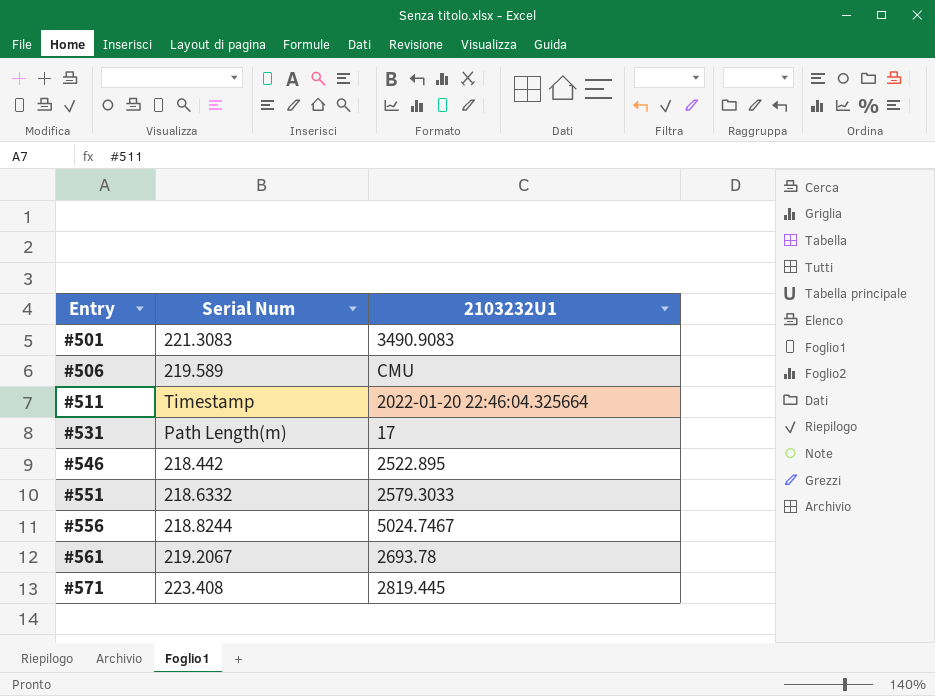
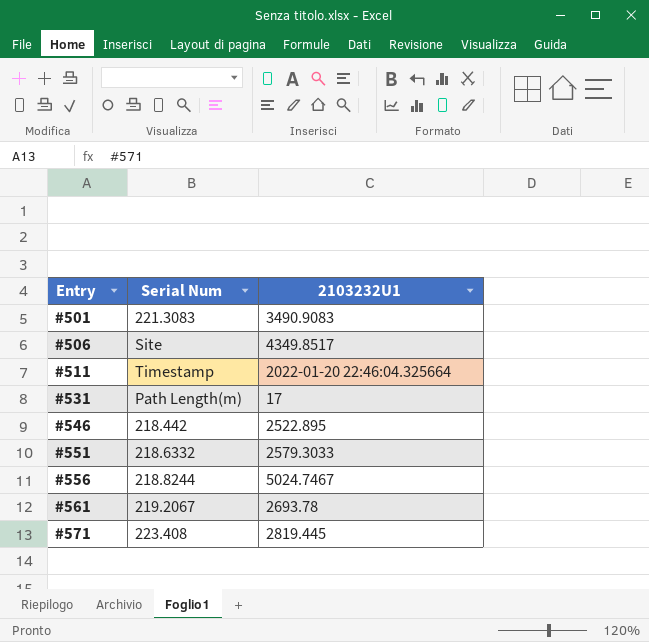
#506 | Serial Num: 219.589 -> Site
#506 | 2103232U1: CMU -> 4349.8517

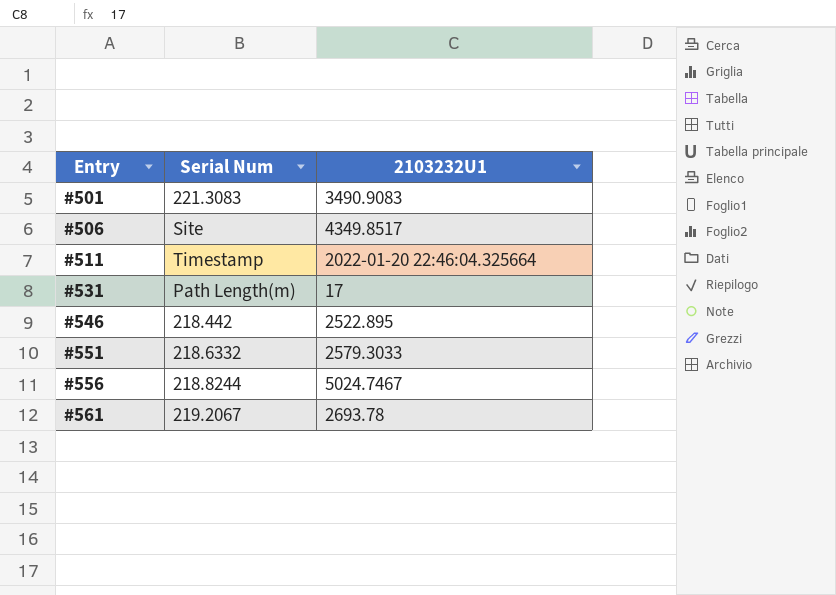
row #571: 223.408 | 2819.445 -> none

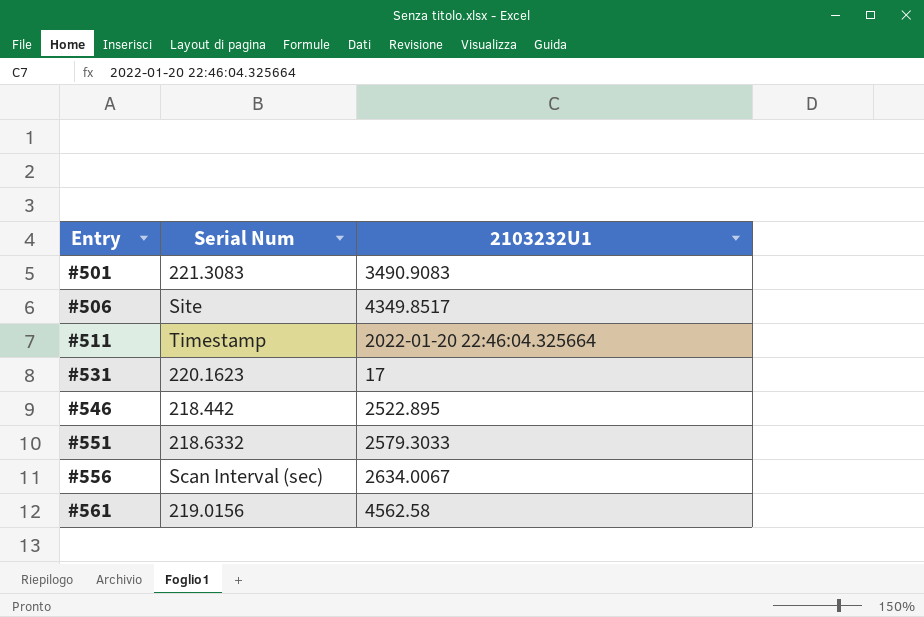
#531 | Serial Num: Path Length(m) -> 220.1623
#556 | Serial Num: 218.8244 -> Scan Interval (sec)
#556 | 2103232U1: 5024.7467 -> 2634.0067
#561 | Serial Num: 219.2067 -> 219.0156
#561 | 2103232U1: 2693.78 -> 4562.58

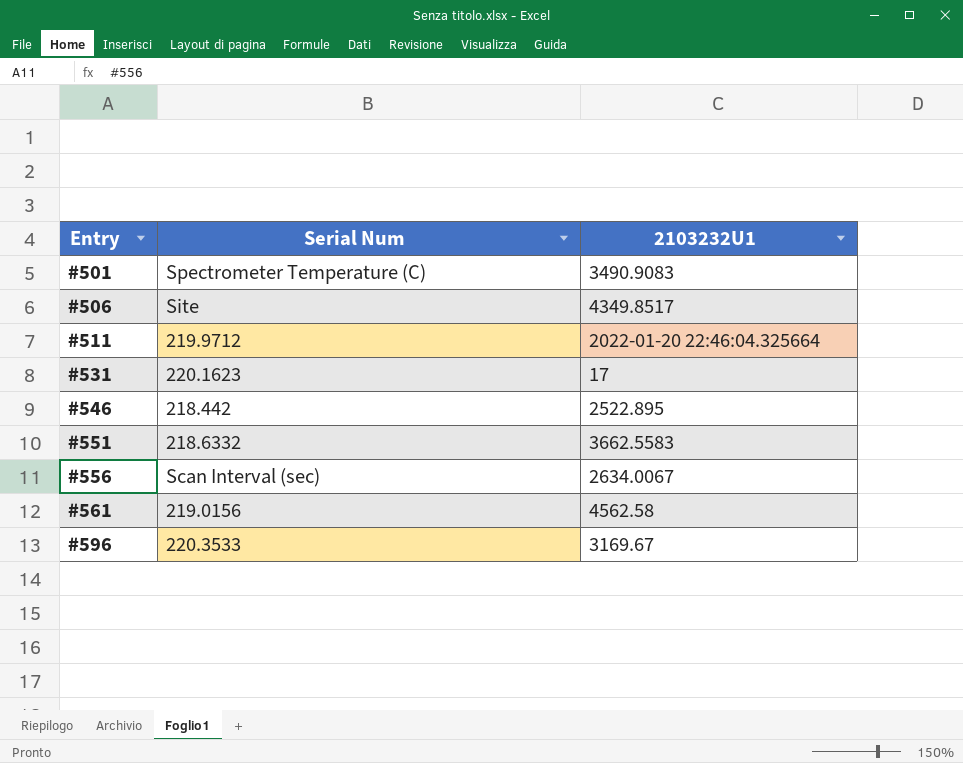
#501 | Serial Num: 221.3083 -> Spectrometer Temperature (C)
#511 | Serial Num: Timestamp -> 219.9712
#551 | 2103232U1: 2579.3033 -> 3662.5583
row #596: none -> 220.3533 | 3169.67

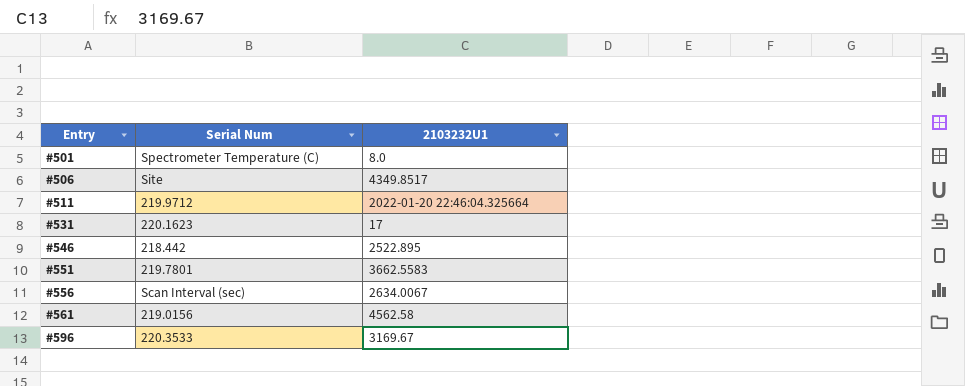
#501 | 2103232U1: 3490.9083 -> 8.0
#551 | Serial Num: 218.6332 -> 219.7801

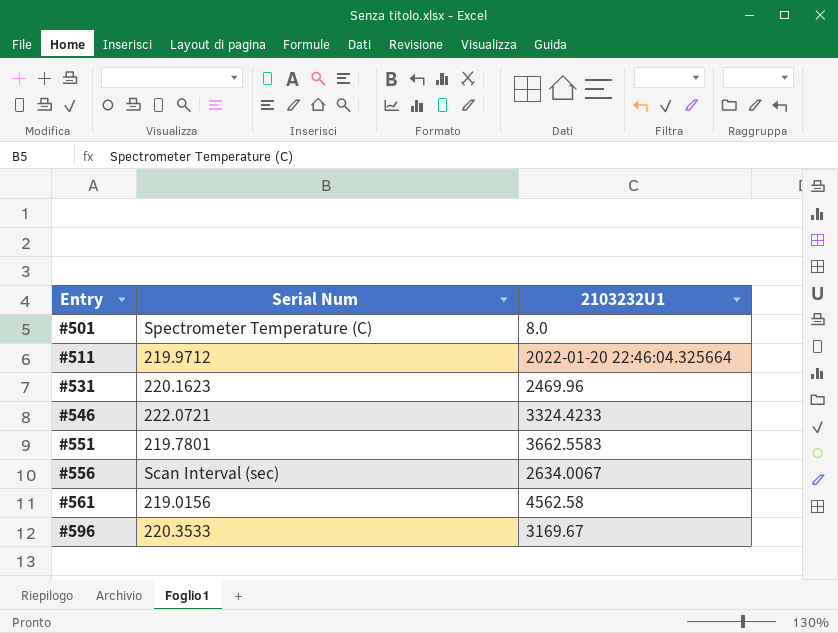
row #506: Site | 4349.8517 -> none
#531 | 2103232U1: 17 -> 2469.96
#546 | Serial Num: 218.442 -> 222.0721
#546 | 2103232U1: 2522.895 -> 3324.4233

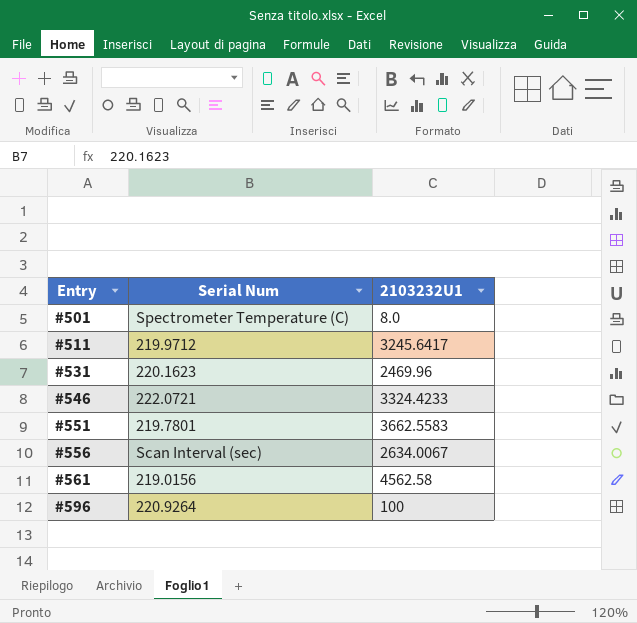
#511 | 2103232U1: 2022-01-20 22:46:04.325664 -> 3245.6417
#596 | Serial Num: 220.3533 -> 220.9264
#596 | 2103232U1: 3169.67 -> 100

